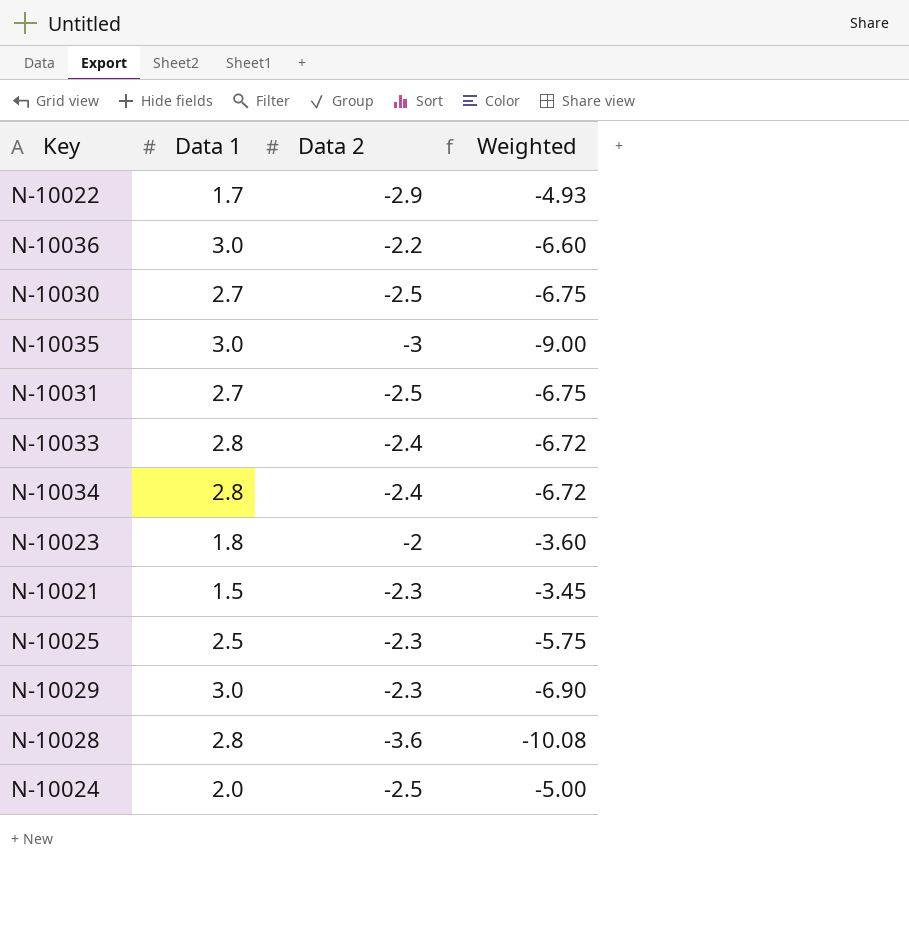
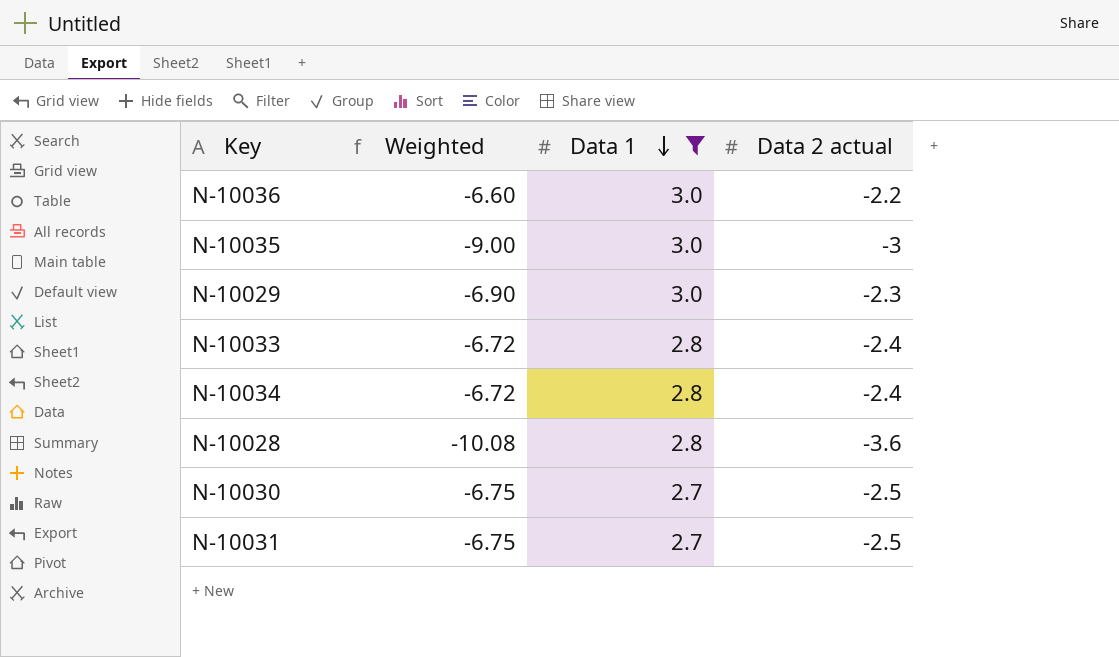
filter: none -> Data 1 >= 2.7
row order: none -> Data 1 descending
column Weighted | position: 4 -> 2
column name: Data 2 -> Data 2 actual

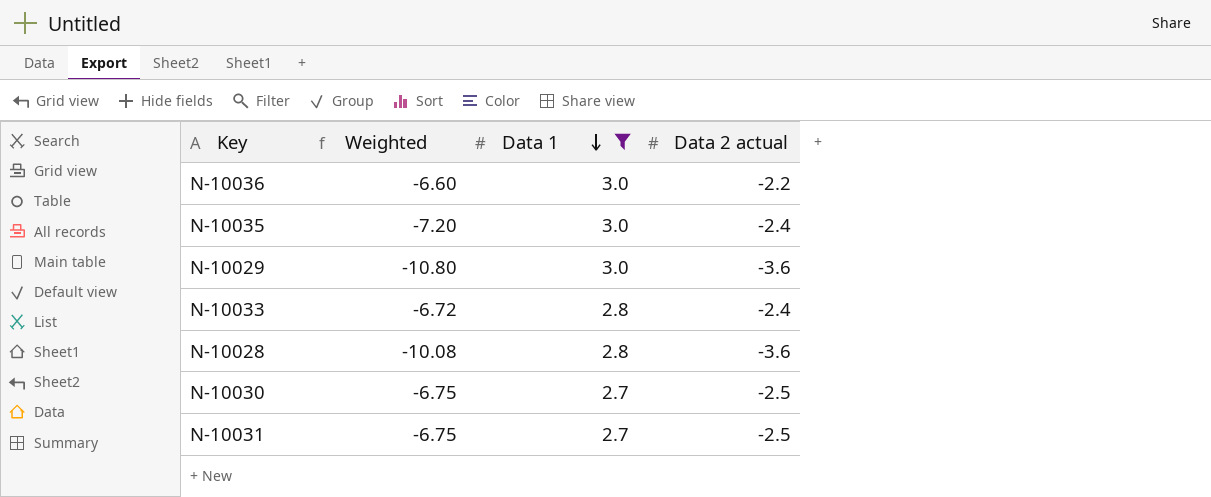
row N-10034: -6.72 | 2.8 | -2.4 -> none
N-10035 | Weighted: -9.00 -> -7.20
N-10035 | Data 2 actual: -3 -> -2.4
N-10029 | Weighted: -6.90 -> -10.80
N-10029 | Data 2 actual: -2.3 -> -3.6

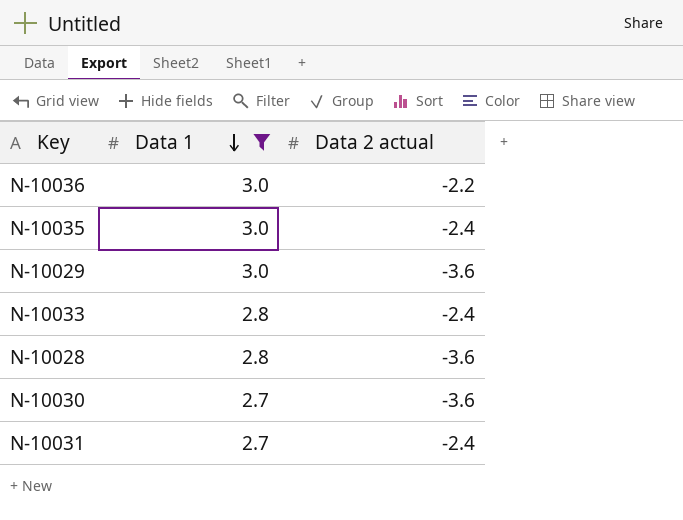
column Weighted | formula: [Data 1] * [Data 2 actual] -> none
N-10030 | Data 2 actual: -2.5 -> -3.6
N-10031 | Data 2 actual: -2.5 -> -2.4

